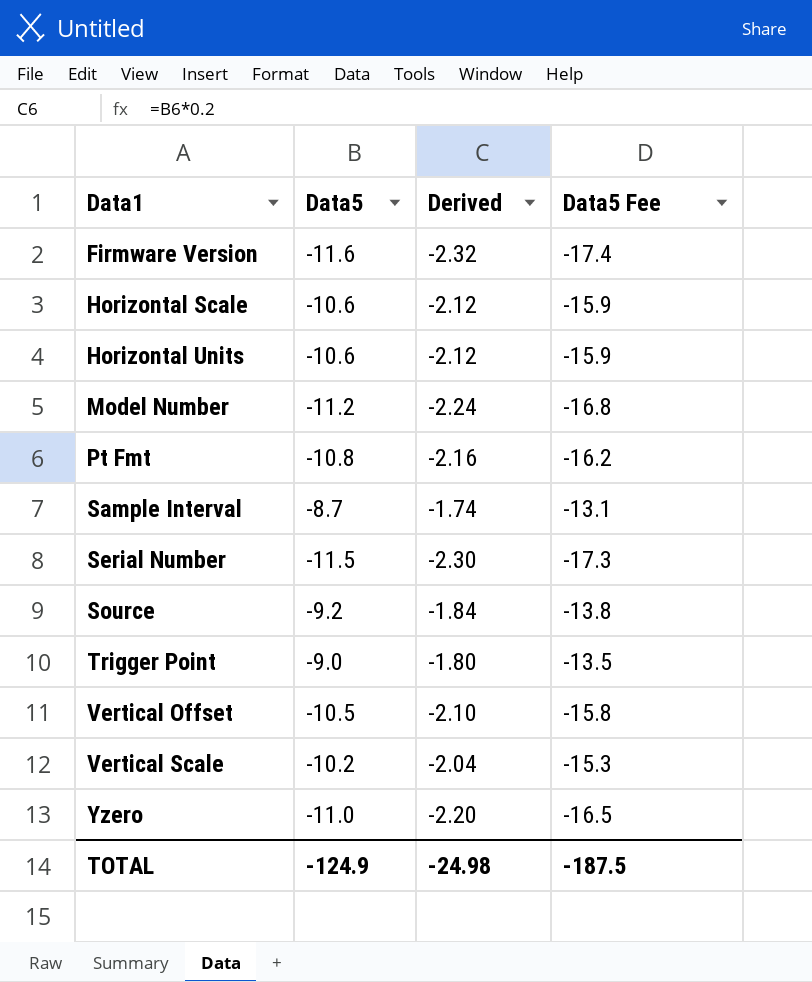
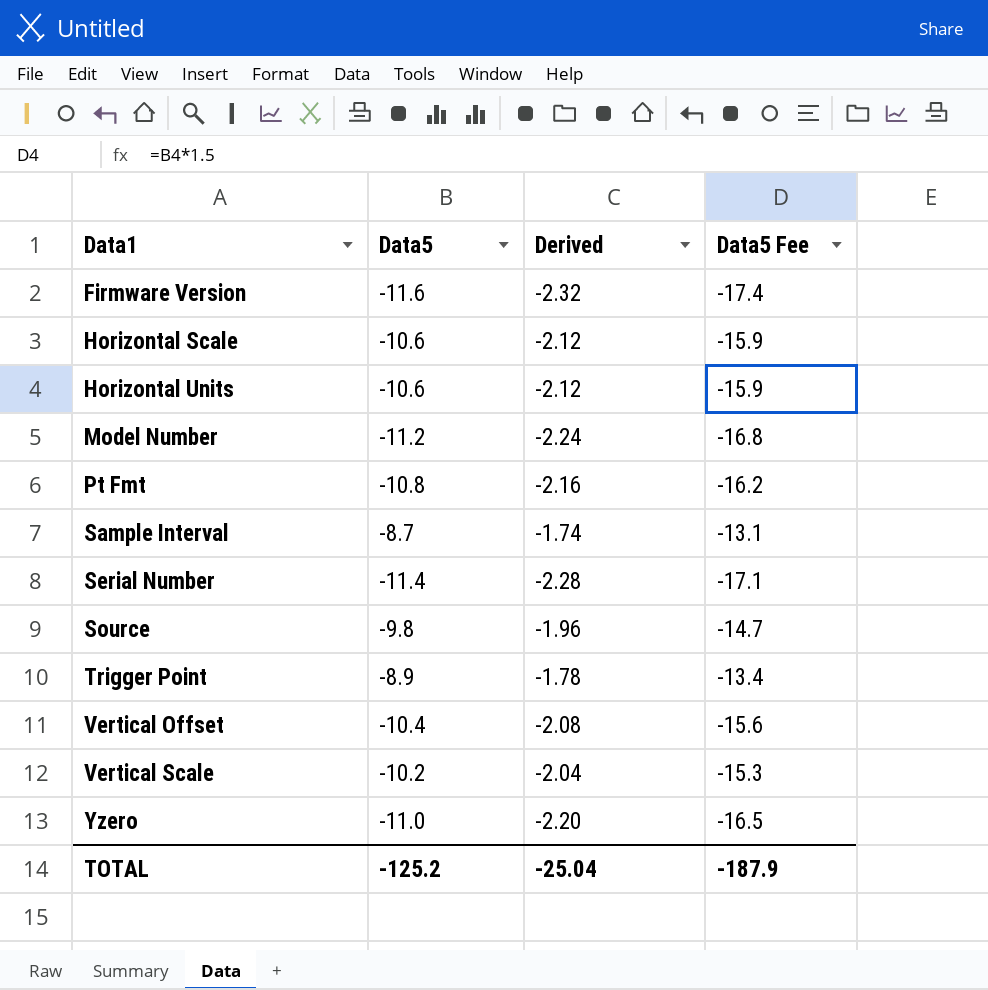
Serial Number | Data5: -11.5 -> -11.4
Serial Number | Derived: -2.30 -> -2.28
Serial Number | Data5 Fee: -17.3 -> -17.1
Source | Data5: -9.2 -> -9.8
Source | Derived: -1.84 -> -1.96
Source | Data5 Fee: -13.8 -> -14.7
Trigger Point | Data5: -9.0 -> -8.9
Trigger Point | Derived: -1.80 -> -1.78
Trigger Point | Data5 Fee: -13.5 -> -13.4
Vertical Offset | Data5: -10.5 -> -10.4
Vertical Offset | Derived: -2.10 -> -2.08
Vertical Offset | Data5 Fee: -15.8 -> -15.6
TOTAL | Data5: -124.9 -> -125.2
TOTAL | Derived: -24.98 -> -25.04
TOTAL | Data5 Fee: -187.5 -> -187.9

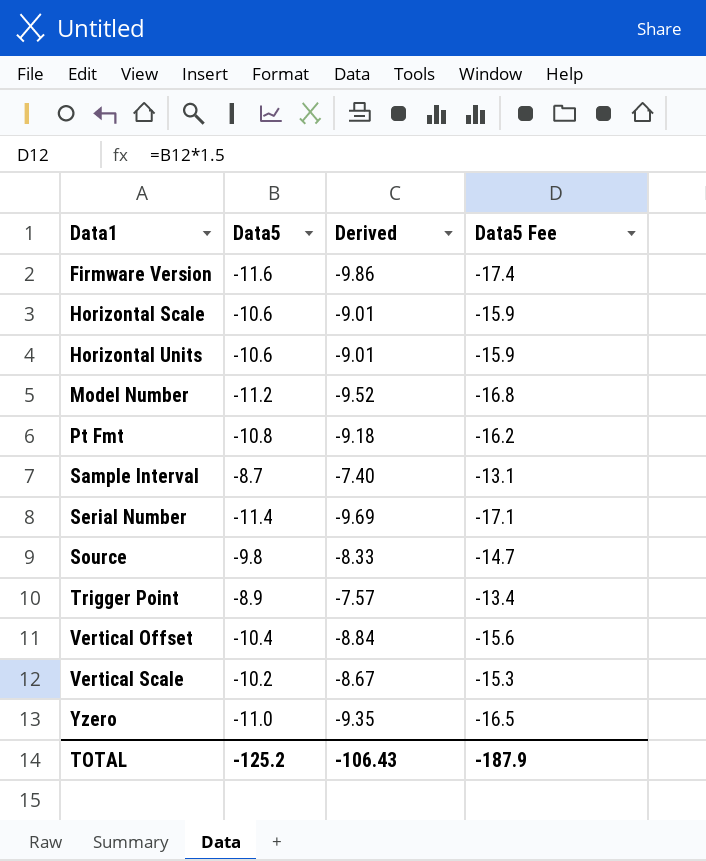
column Derived | formula: [Data5] * 0.2 -> [Data5] * 0.85
TOTAL | Derived: -25.04 -> -106.43

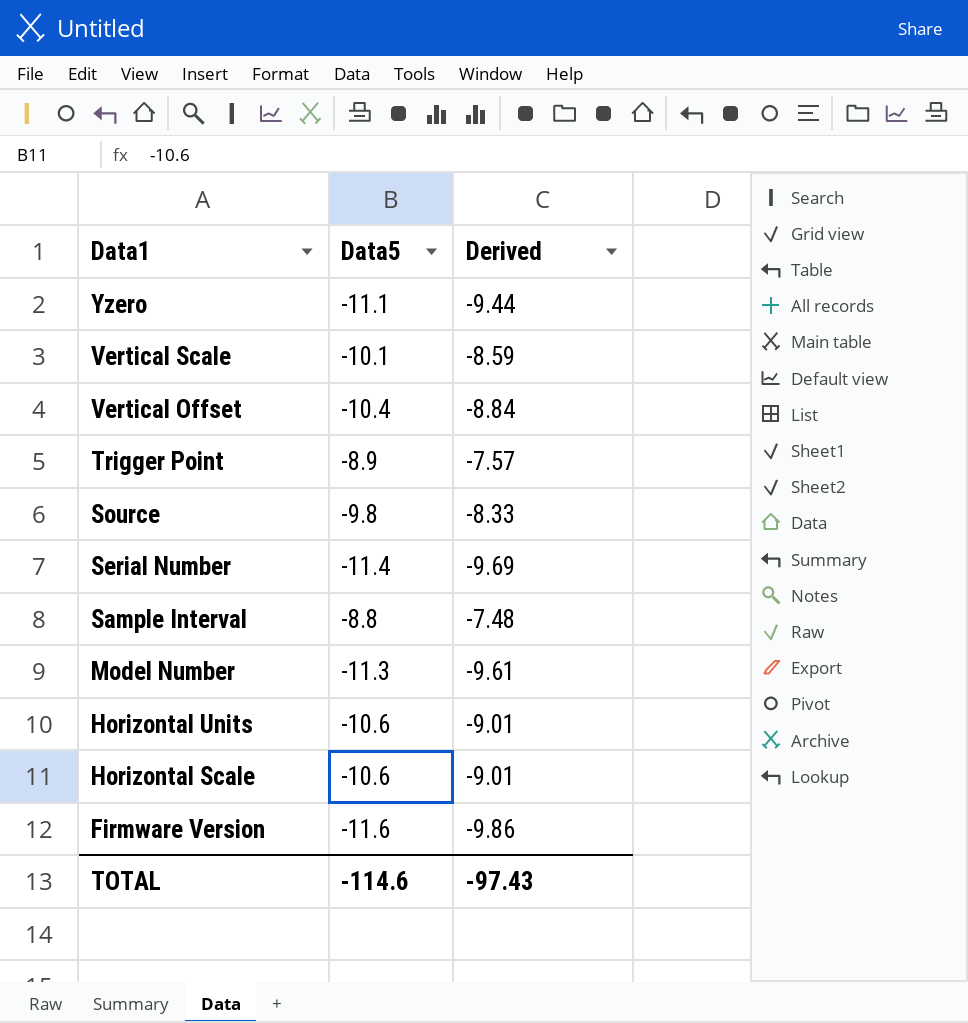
row order: Data1 ascending -> Data1 descending
column Data5 Fee | formula: [Data5] * 1.5 -> none
row Pt Fmt: -10.8 | -9.18 | -16.2 -> none
Yzero | Data5: -11.0 -> -11.1
Yzero | Derived: -9.35 -> -9.44
Vertical Scale | Data5: -10.2 -> -10.1
Vertical Scale | Derived: -8.67 -> -8.59
Sample Interval | Data5: -8.7 -> -8.8
Sample Interval | Derived: -7.40 -> -7.48
Model Number | Data5: -11.2 -> -11.3
Model Number | Derived: -9.52 -> -9.61
TOTAL | Data5: -125.2 -> -114.6
TOTAL | Derived: -106.43 -> -97.43

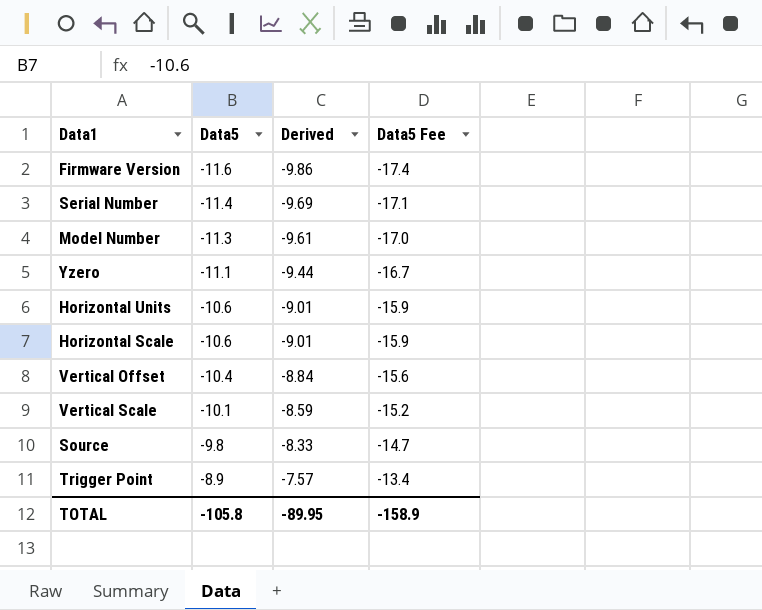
row order: Data1 descending -> Data5 ascending
column Data5 Fee | formula: none -> [Data5] * 1.5
row Sample Interval: -8.8 | -7.48 -> none
TOTAL | Data5: -114.6 -> -105.8
TOTAL | Derived: -97.43 -> -89.95

